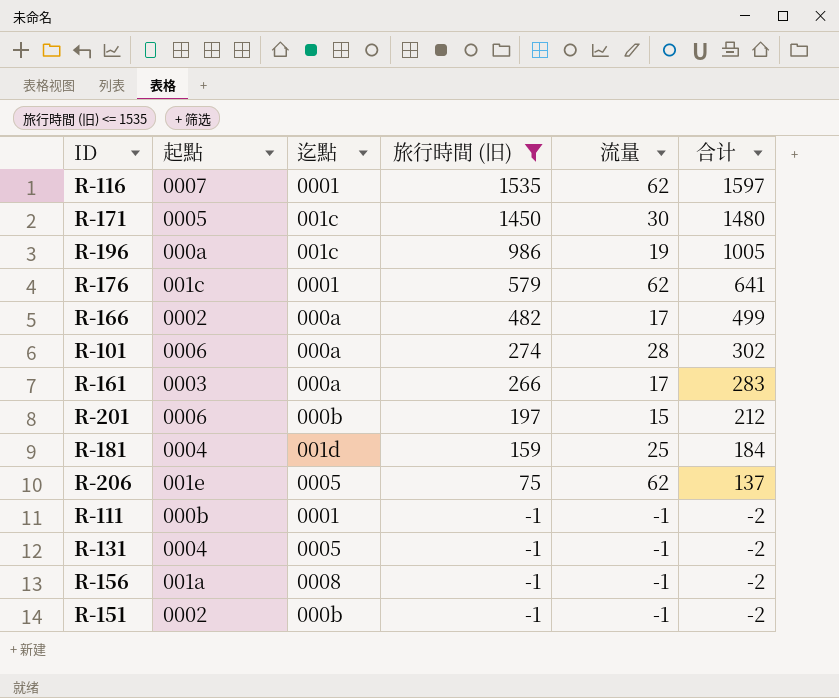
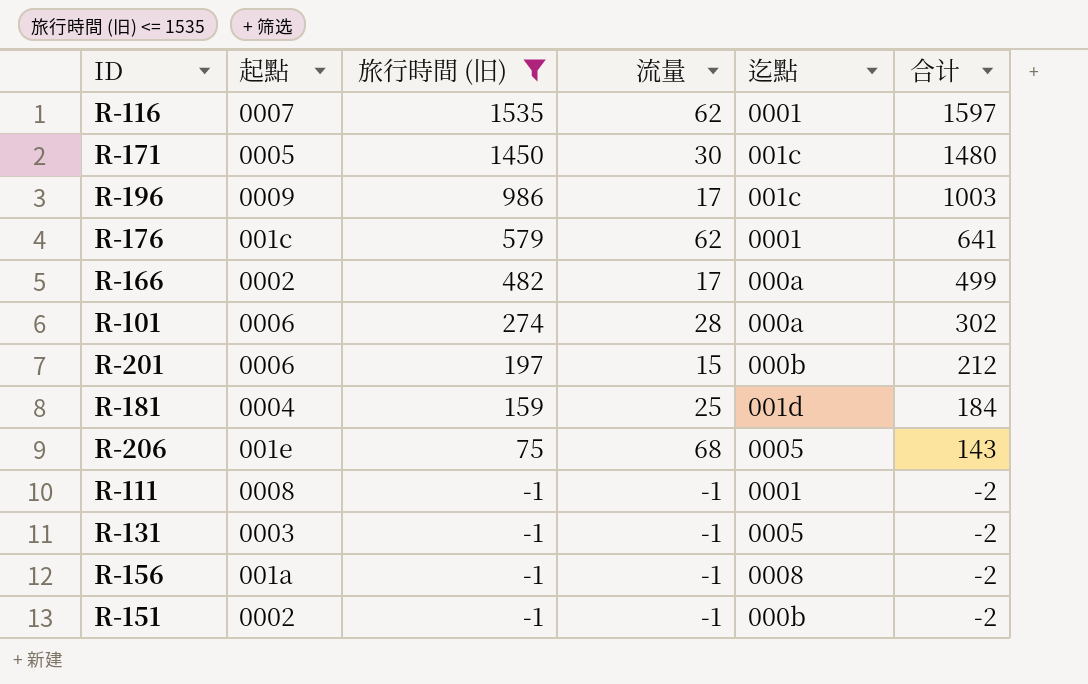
column 迄點 | position: 3 -> 5
row R-161: 0003 | 000a | 266 | 17 | 283 -> none
R-196 | 起點: 000a -> 0009
R-196 | 流量: 19 -> 17
R-196 | 合计: 1005 -> 1003
R-206 | 流量: 62 -> 68
R-206 | 合计: 137 -> 143
R-111 | 起點: 000b -> 0008
R-131 | 起點: 0004 -> 0003

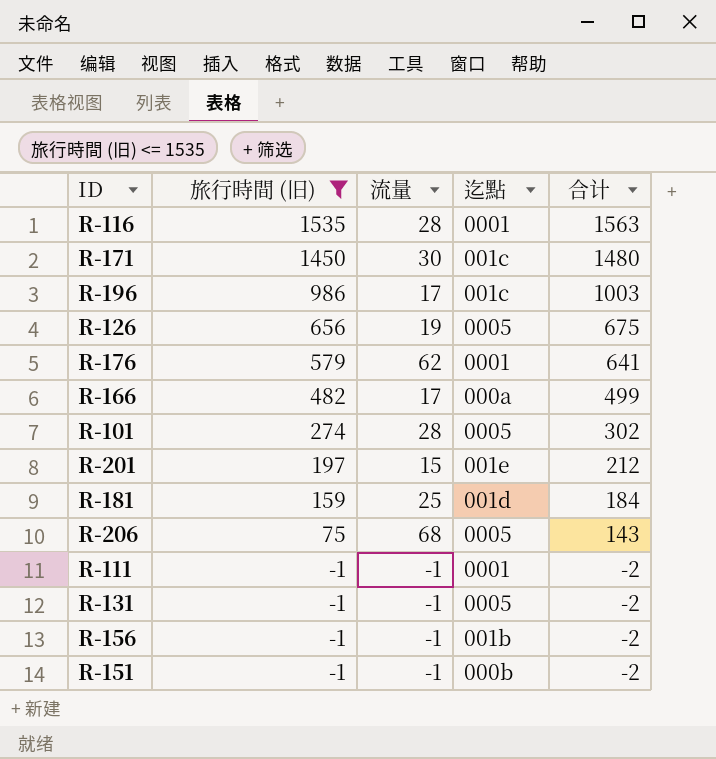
column 起點 | position: 2 -> none
R-116 | 流量: 62 -> 28
R-116 | 合计: 1597 -> 1563
row R-126: none -> 656 | 19 | 0005 | 675
R-101 | 迄點: 000a -> 0005
R-201 | 迄點: 000b -> 001e
R-156 | 迄點: 0008 -> 001b

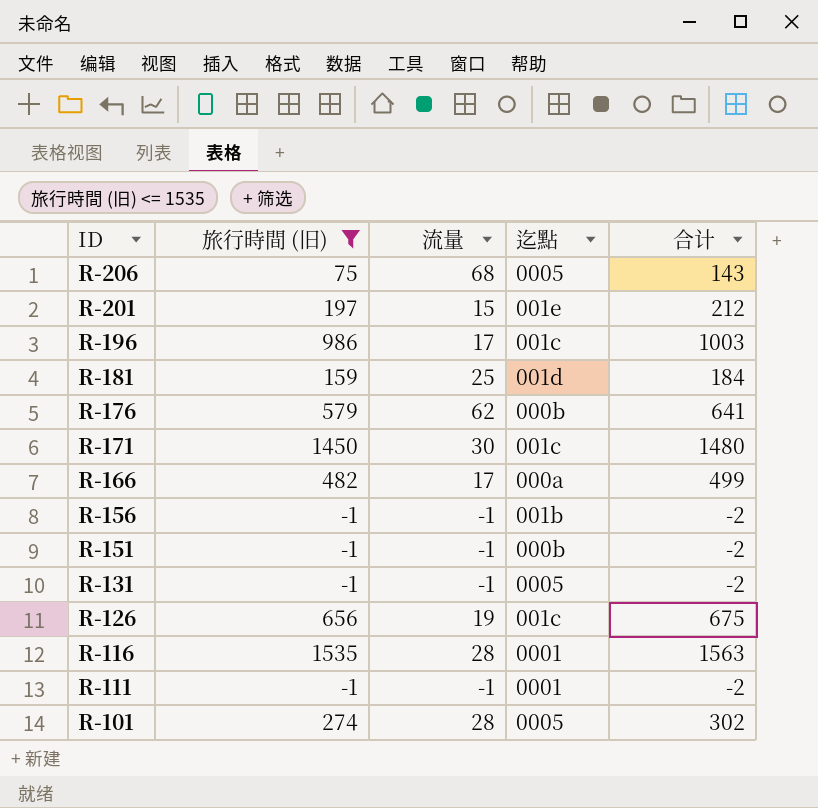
row order: 旅行時間 (旧) descending -> ID descending
R-176 | 迄點: 0001 -> 000b
R-126 | 迄點: 0005 -> 001c

